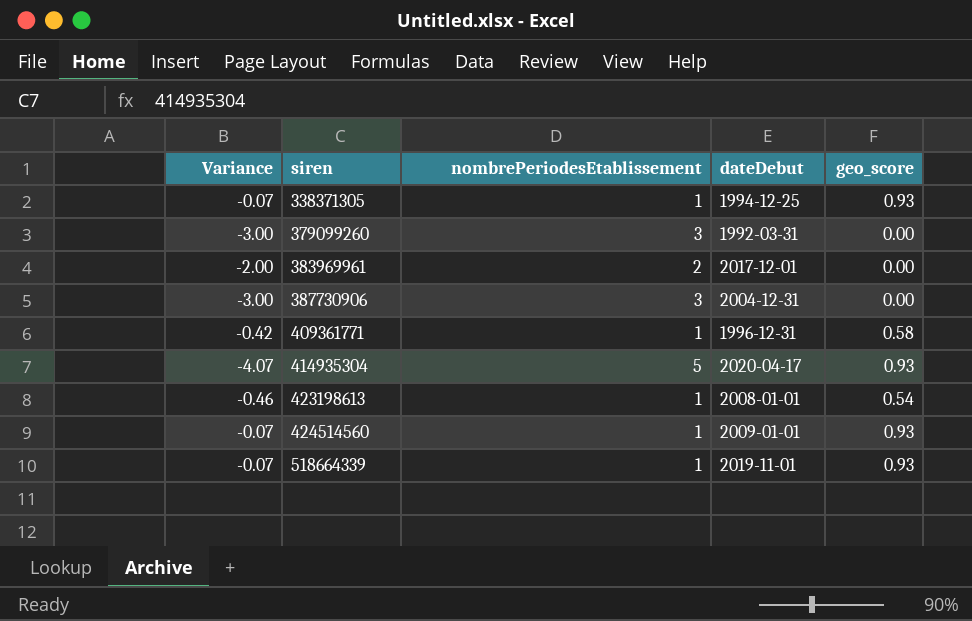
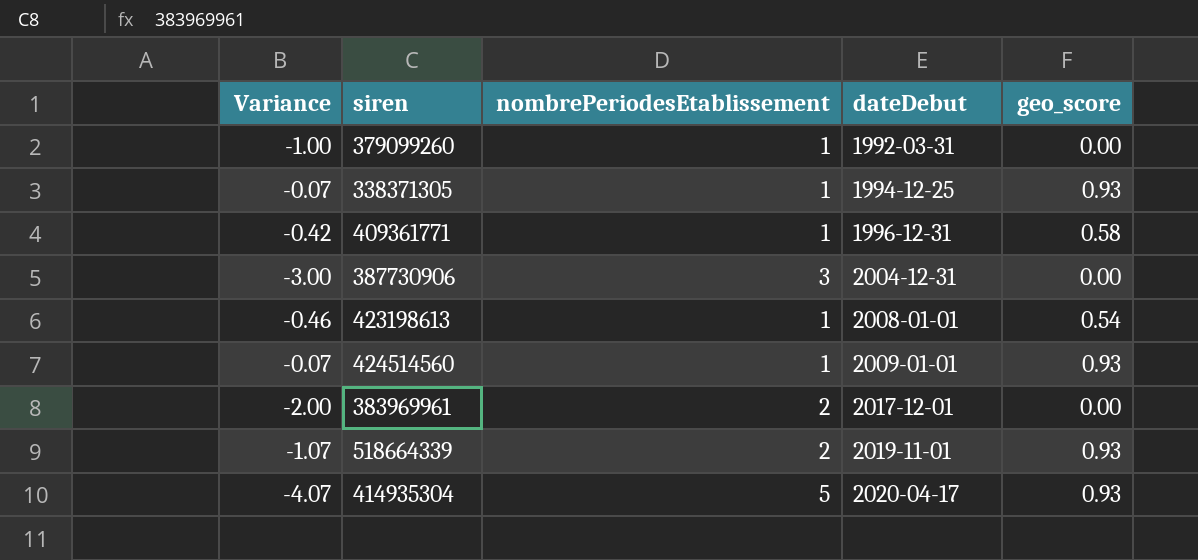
row order: siren ascending -> dateDebut ascending
379099260 | Variance: -3.00 -> -1.00
379099260 | nombrePeriodesEtablissement: 3 -> 1
518664339 | Variance: -0.07 -> -1.07
518664339 | nombrePeriodesEtablissement: 1 -> 2

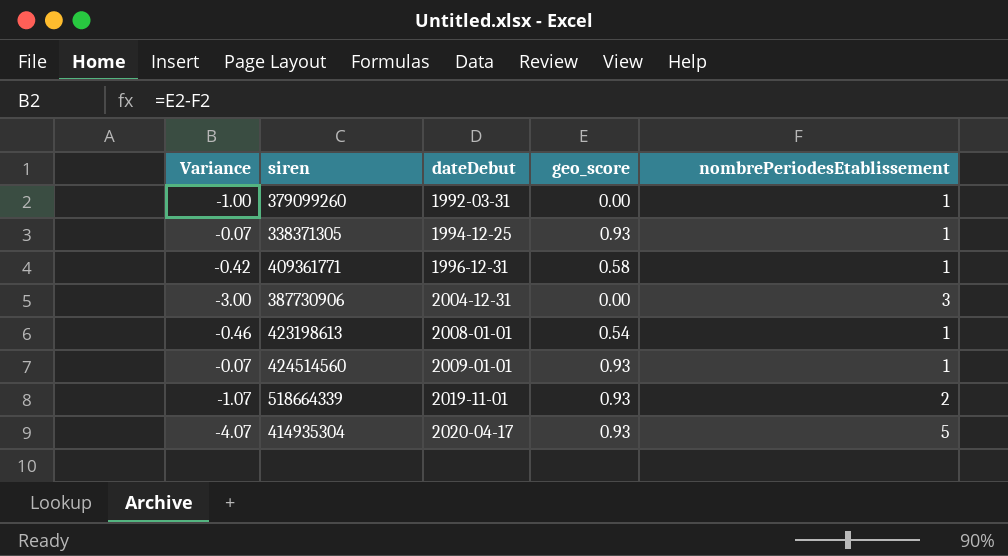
column nombrePeriodesEtablissement | position: 3 -> 5
row 383969961: -2.00 | 2 | 2017-12-01 | 0.00 -> none

